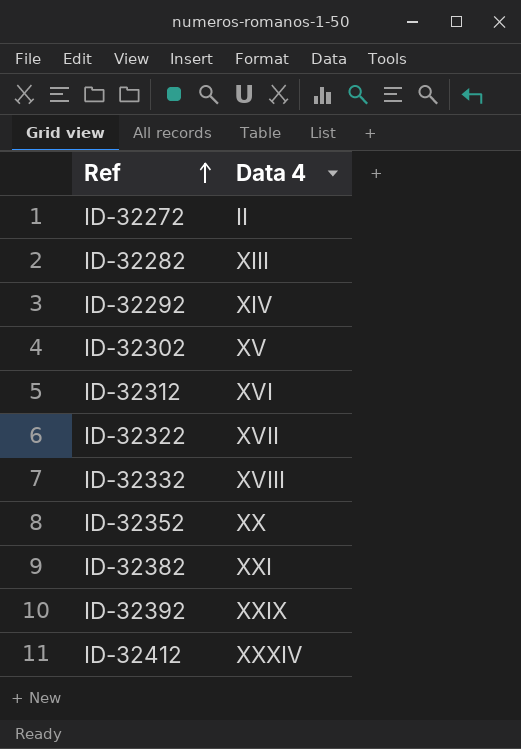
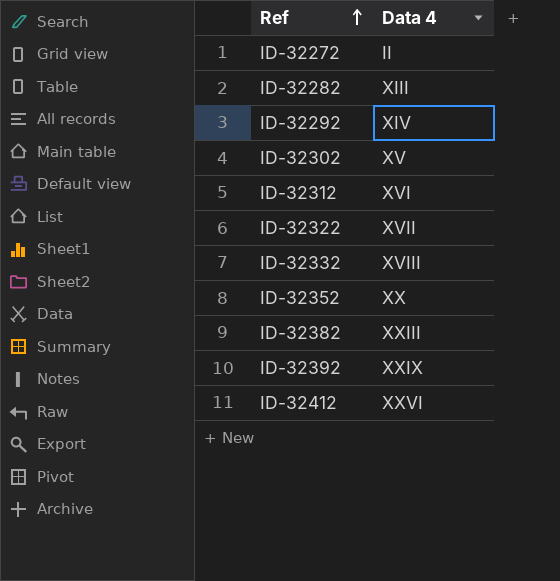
ID-32382 | Data 4: XXI -> XXIII
ID-32412 | Data 4: XXXIV -> XXVI

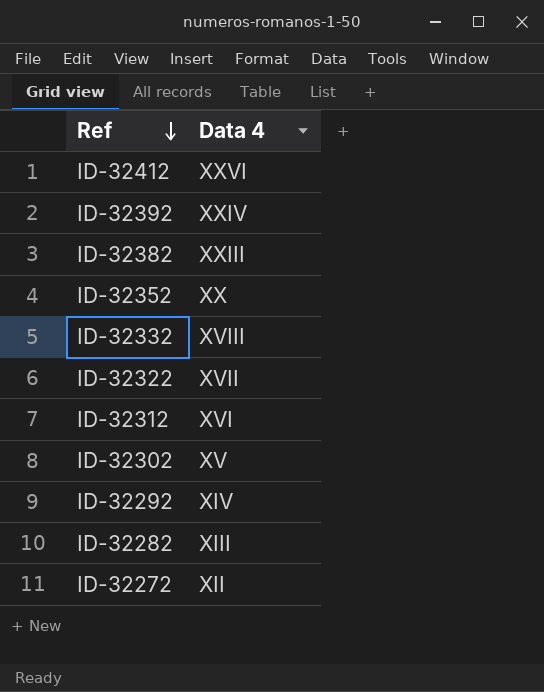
row order: Ref ascending -> Ref descending
ID-32392 | Data 4: XXIX -> XXIV
ID-32272 | Data 4: II -> XII

